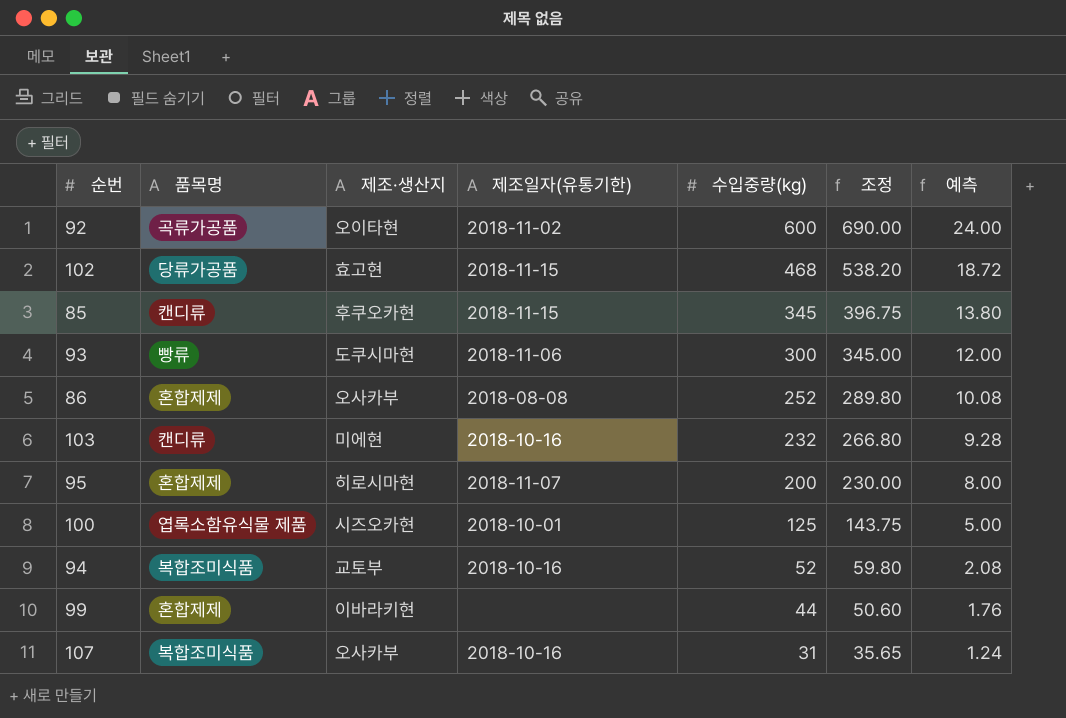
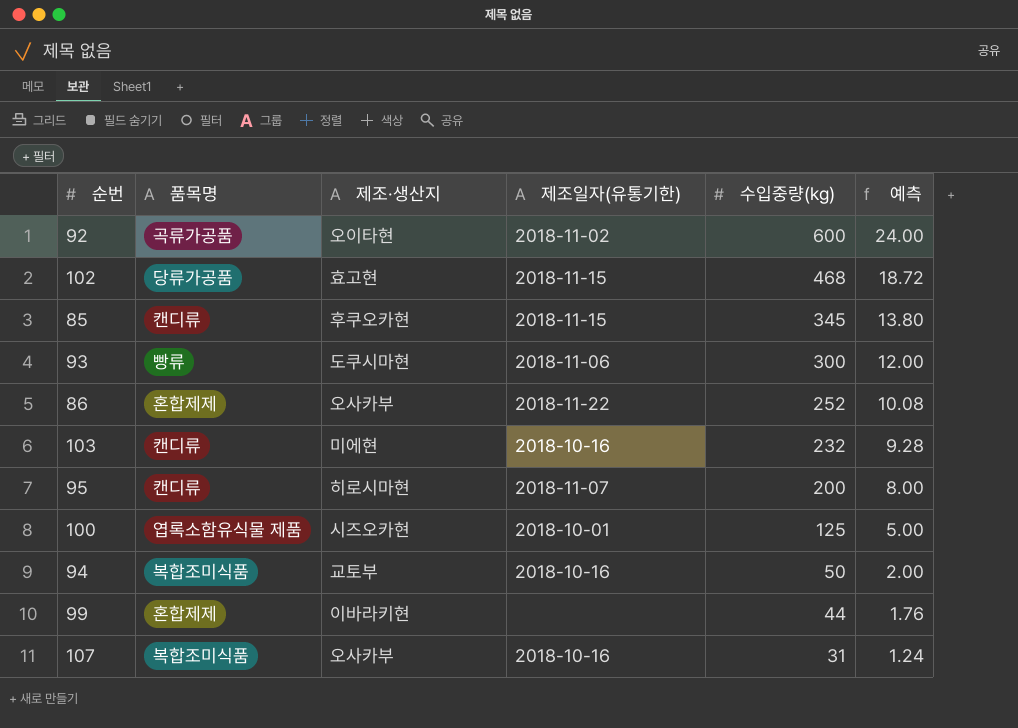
column 조정 | formula: [수입중량(kg)] * 1.15 -> none
86 | 제조일자(유통기한): 2018-08-08 -> 2018-11-22
95 | 품목명: 혼합제제 -> 캔디류
94 | 수입중량(kg): 52 -> 50
94 | 예측: 2.08 -> 2.00

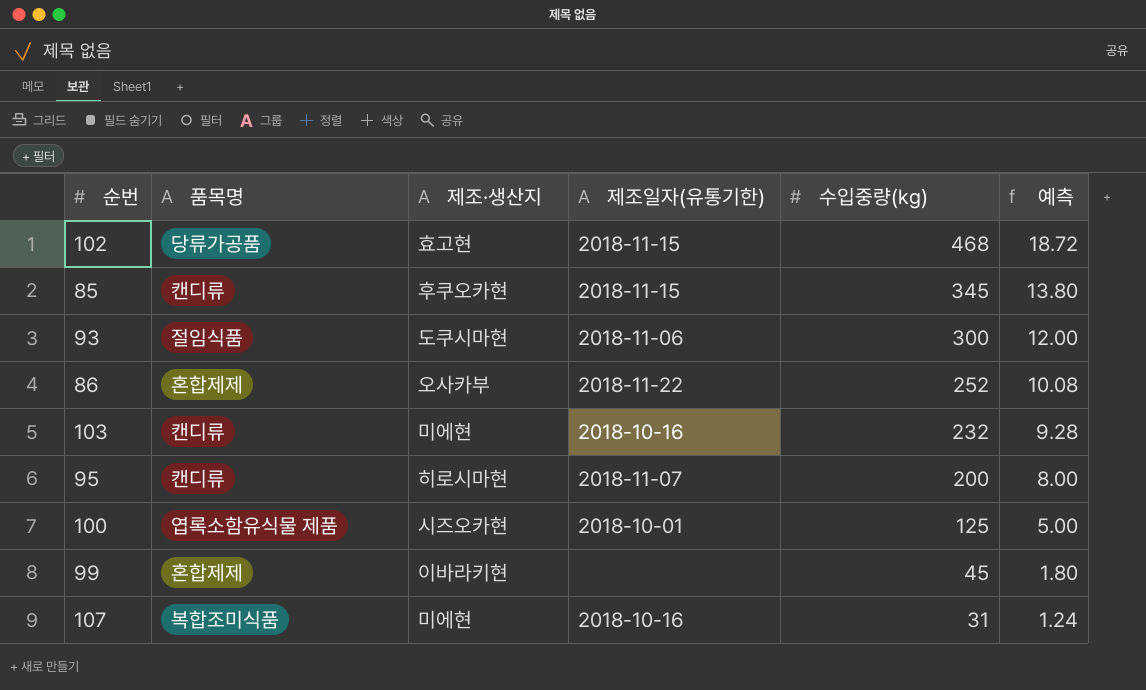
row 92: 곡류가공품 | 오이타현 | 2018-11-02 | 600 | 24.00 -> none
row 94: 복합조미식품 | 교토부 | 2018-10-16 | 50 | 2.00 -> none
93 | 품목명: 빵류 -> 절임식품
99 | 수입중량(kg): 44 -> 45
99 | 예측: 1.76 -> 1.80
107 | 제조·생산지: 오사카부 -> 미에현

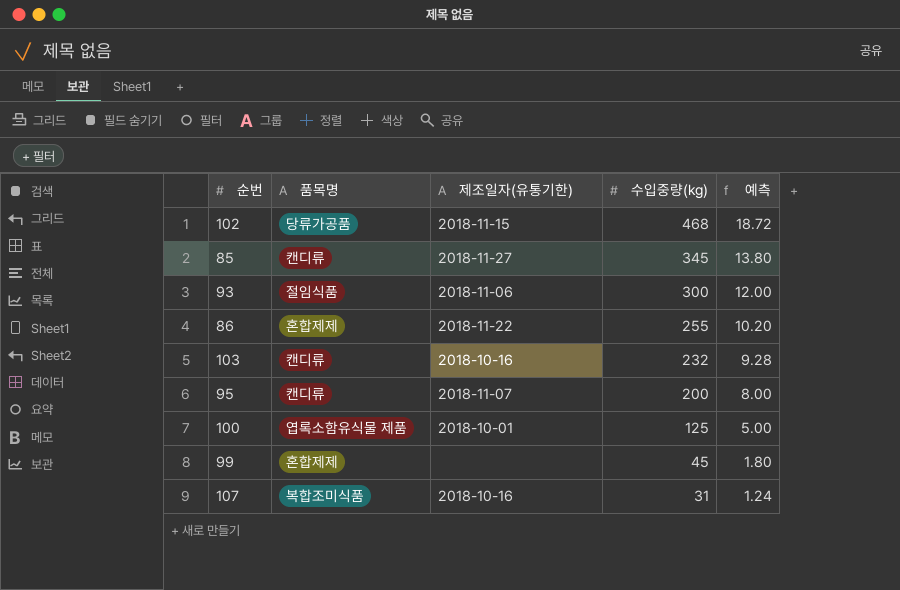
column 제조·생산지 | position: 3 -> none
85 | 제조일자(유통기한): 2018-11-15 -> 2018-11-27
86 | 수입중량(kg): 252 -> 255
86 | 예측: 10.08 -> 10.20

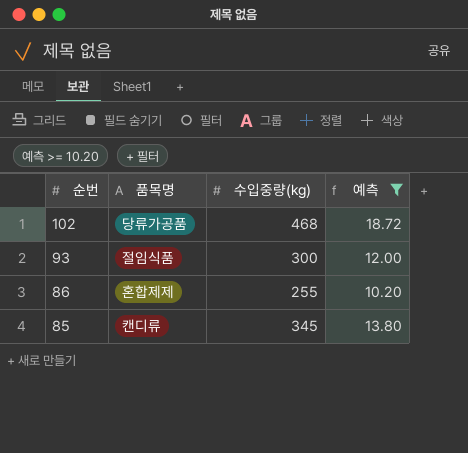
filter: none -> 예측 >= 10.20
row order: 수입중량(kg) descending -> 순번 descending
column 제조일자(유통기한) | position: 3 -> none

